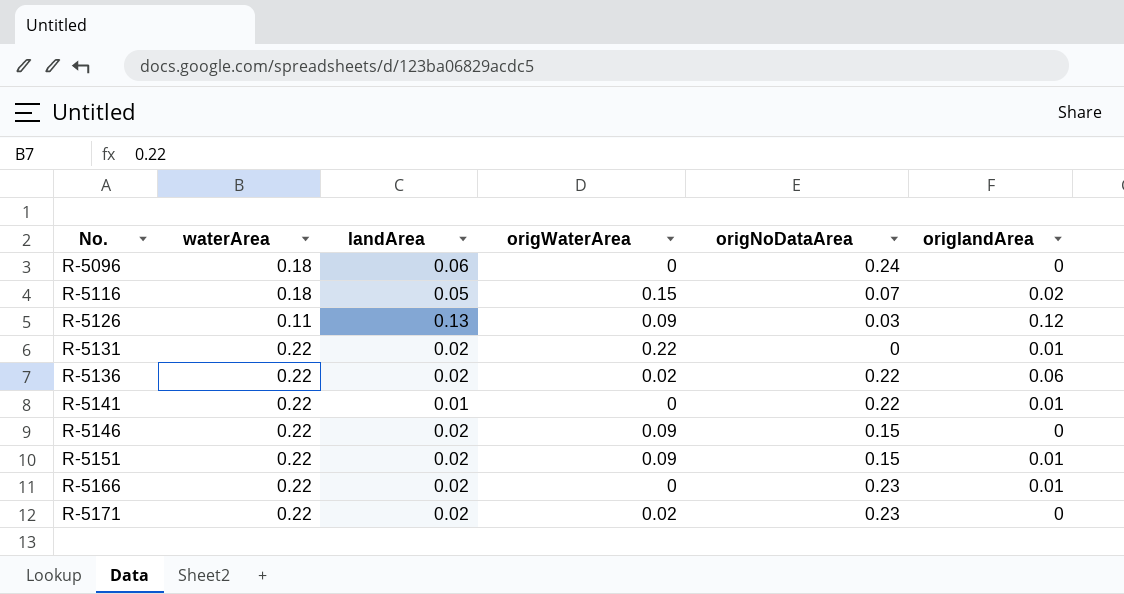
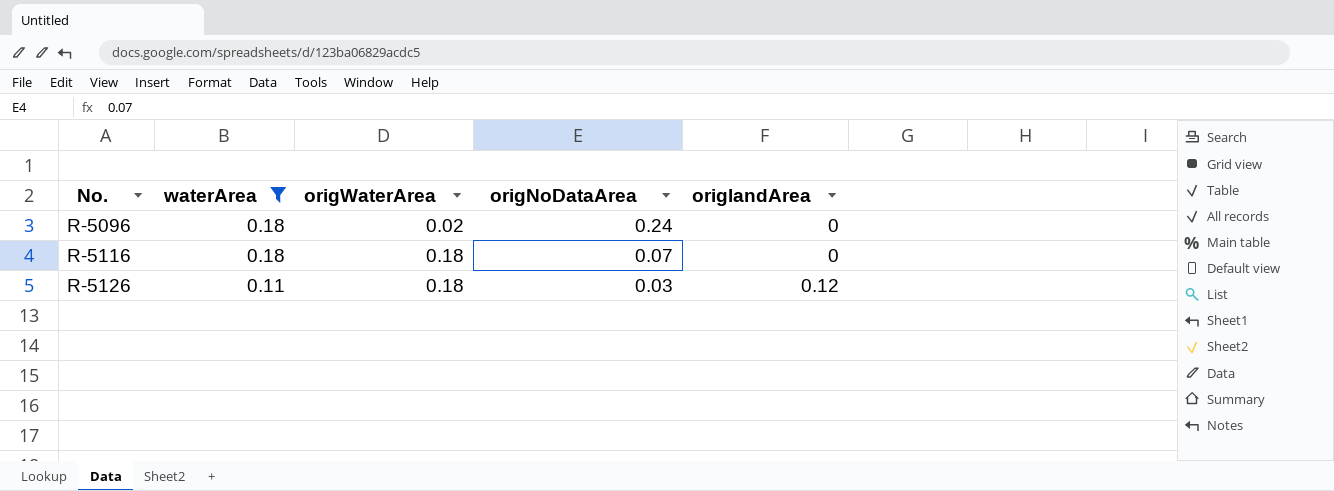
filter: none -> waterArea != 0.22
column landArea | position: 3 -> none
R-5096 | origWaterArea: 0 -> 0.02
R-5116 | origWaterArea: 0.15 -> 0.18
R-5116 | origlandArea: 0.02 -> 0
R-5126 | origWaterArea: 0.09 -> 0.18

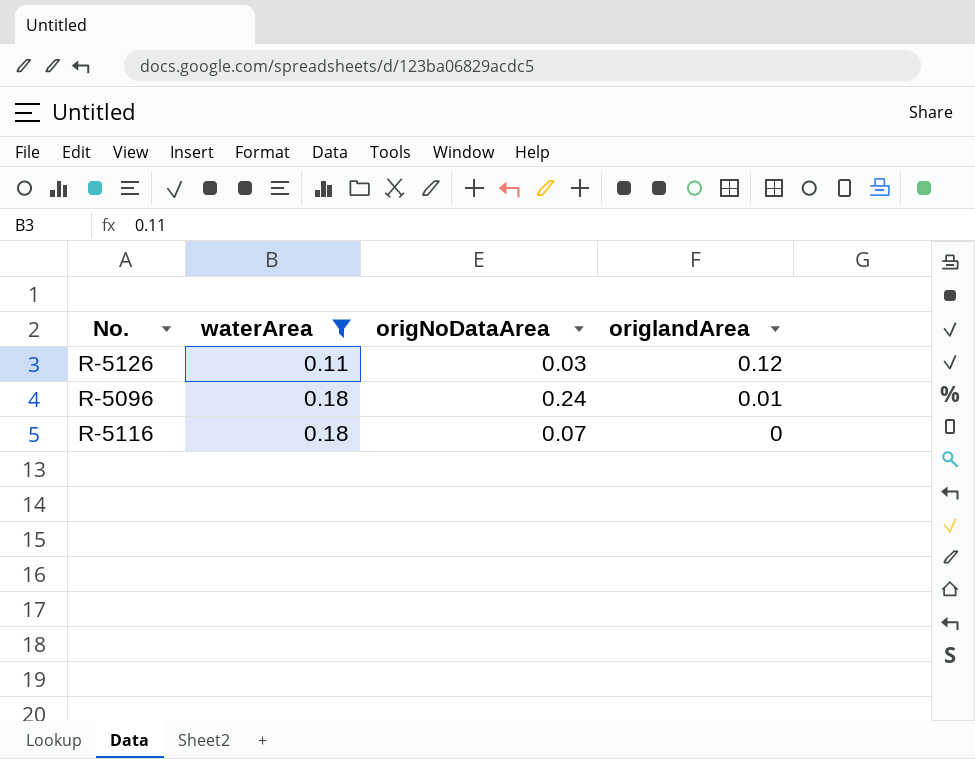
row order: No. ascending -> waterArea ascending
column origWaterArea | position: 3 -> none
R-5096 | origlandArea: 0 -> 0.01

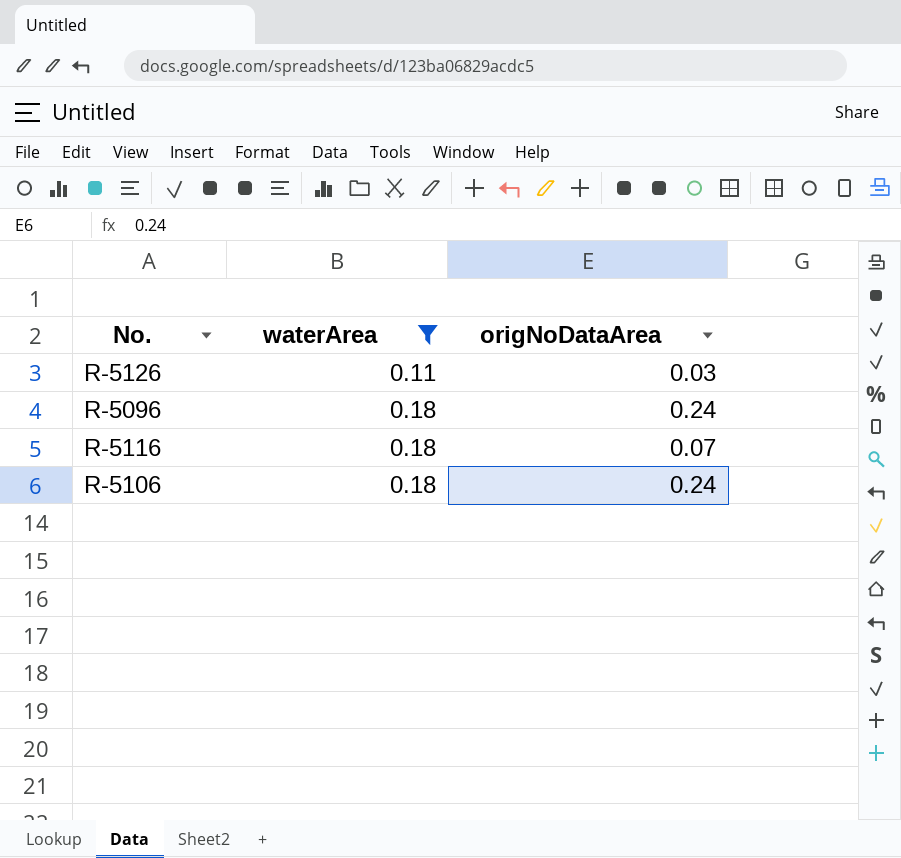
column origlandArea | position: 4 -> none
row R-5106: none -> 0.18 | 0.24

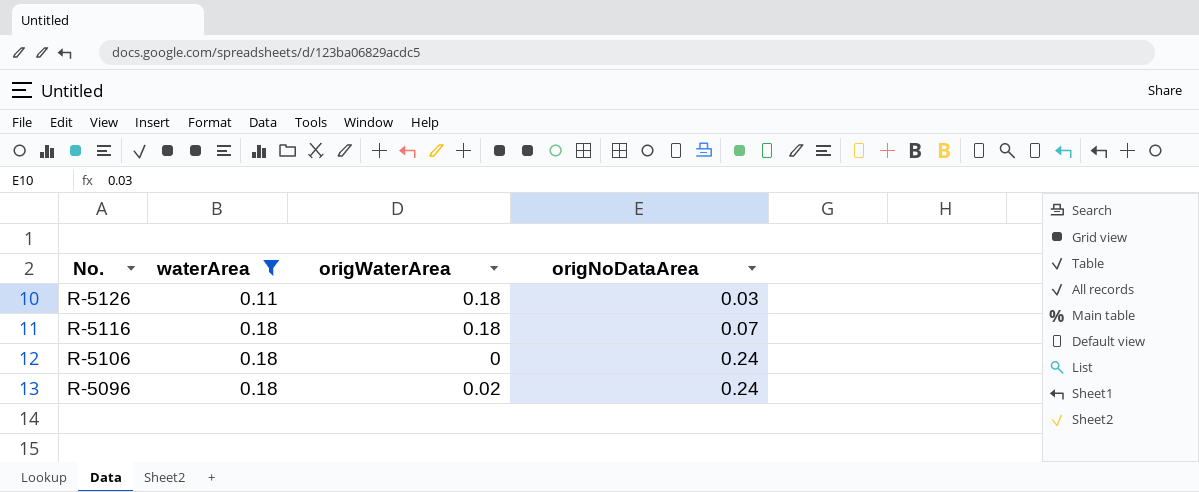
row order: waterArea ascending -> No. descending
column origWaterArea | position: none -> 3

